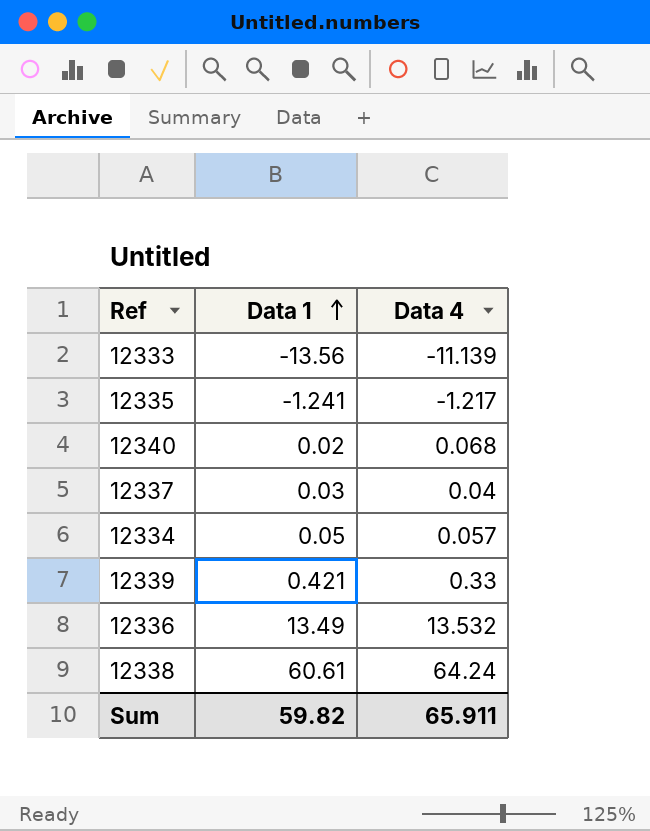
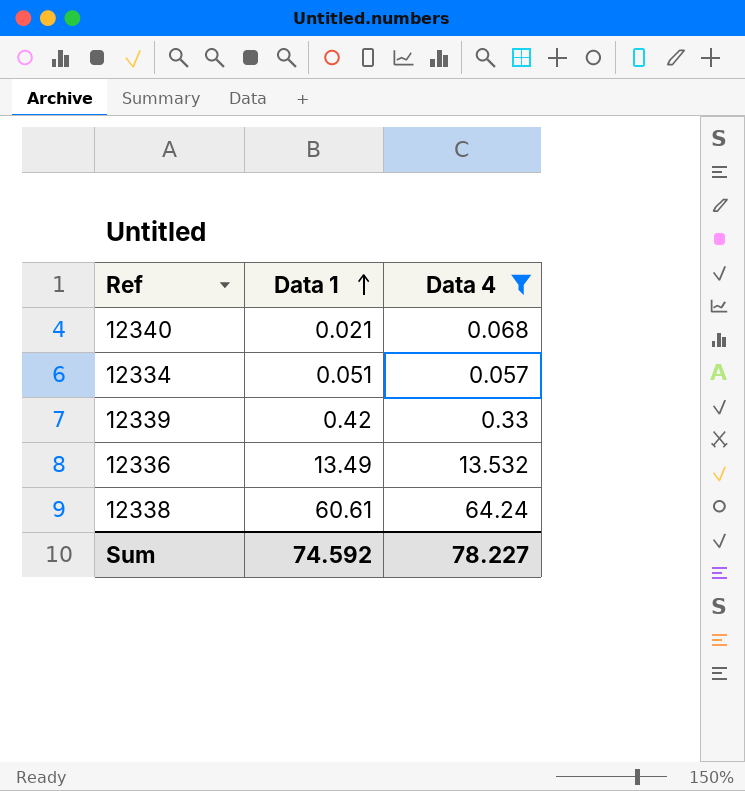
filter: none -> Data 4 >= 0.057
12340 | Data 1: 0.02 -> 0.021
12334 | Data 1: 0.05 -> 0.051
12339 | Data 1: 0.421 -> 0.42
Sum | Data 1: 59.82 -> 74.592
Sum | Data 4: 65.911 -> 78.227

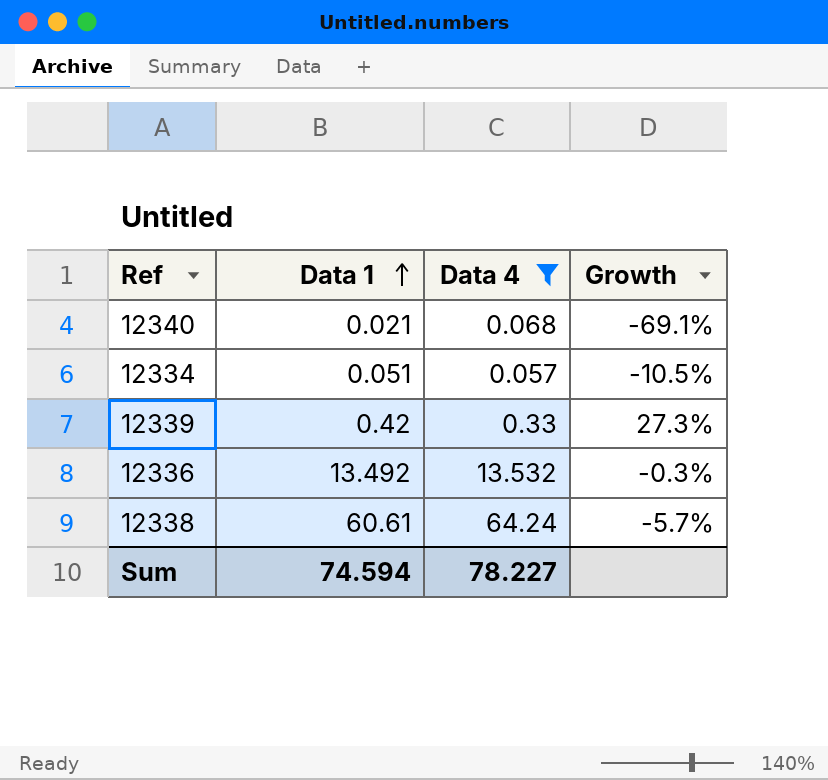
column Growth | formula: none -> ([Data 1] - [Data 4]) / [Data 4]
12336 | Data 1: 13.49 -> 13.492
Sum | Data 1: 74.592 -> 74.594

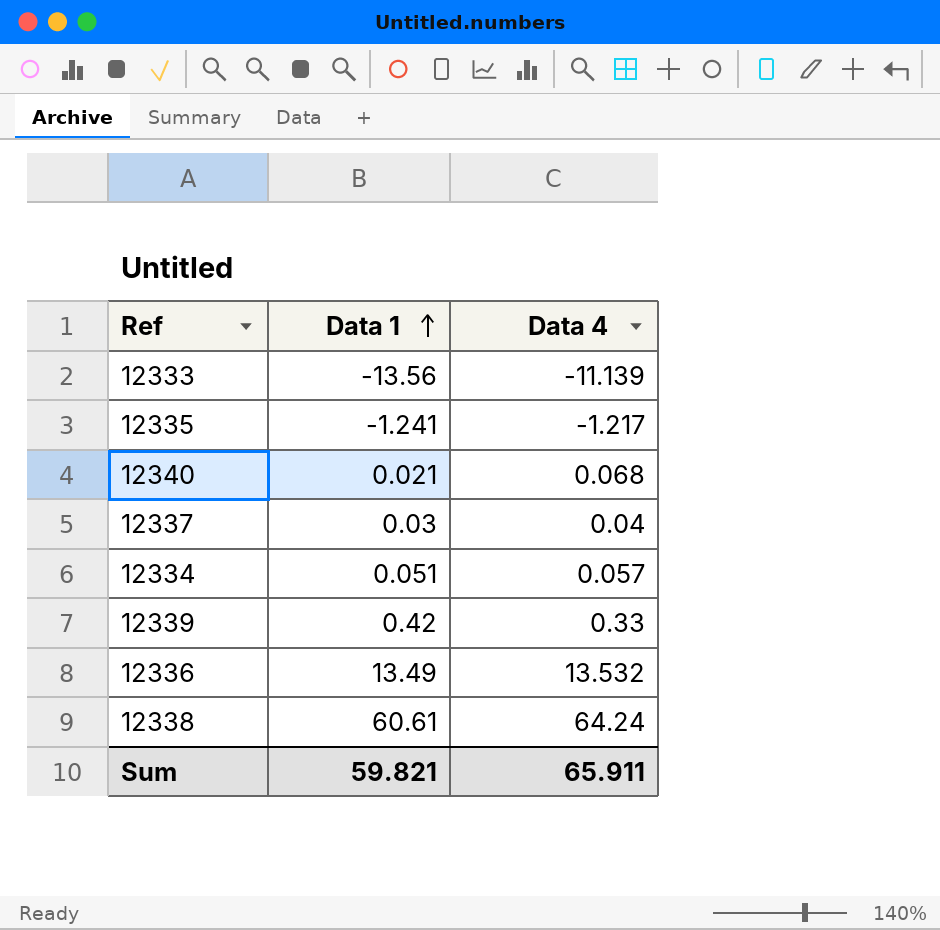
filter: Data 4 >= 0.057 -> none
column Growth | formula: ([Data 1] - [Data 4]) / [Data 4] -> none
12336 | Data 1: 13.492 -> 13.49
Sum | Data 1: 74.594 -> 59.821
Sum | Data 4: 78.227 -> 65.911

